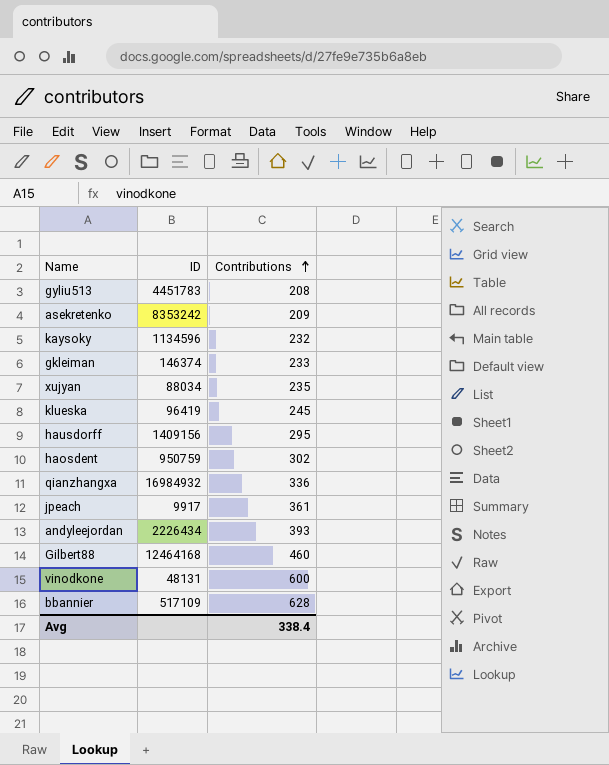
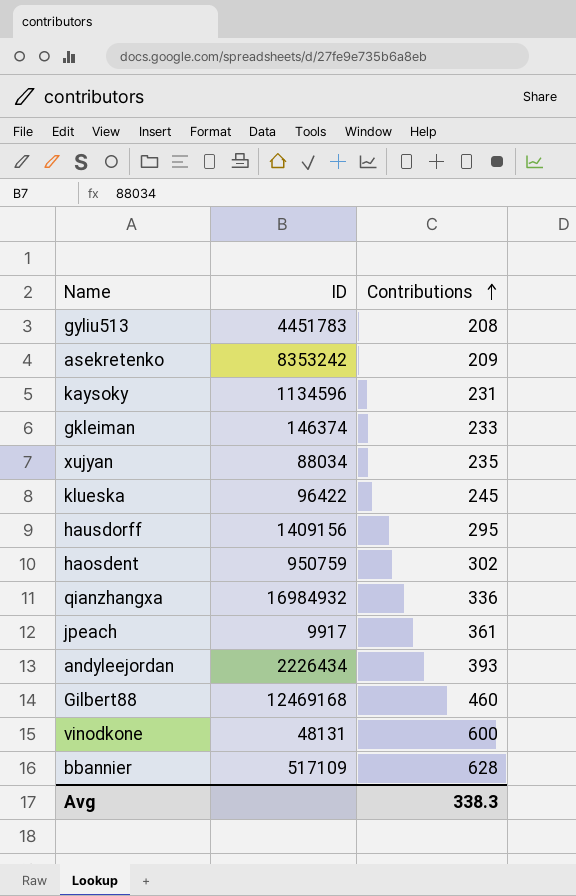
kaysoky | Contributions: 232 -> 231
klueska | ID: 96419 -> 96422
Gilbert88 | ID: 12464168 -> 12469168
Avg | Contributions: 338.4 -> 338.3

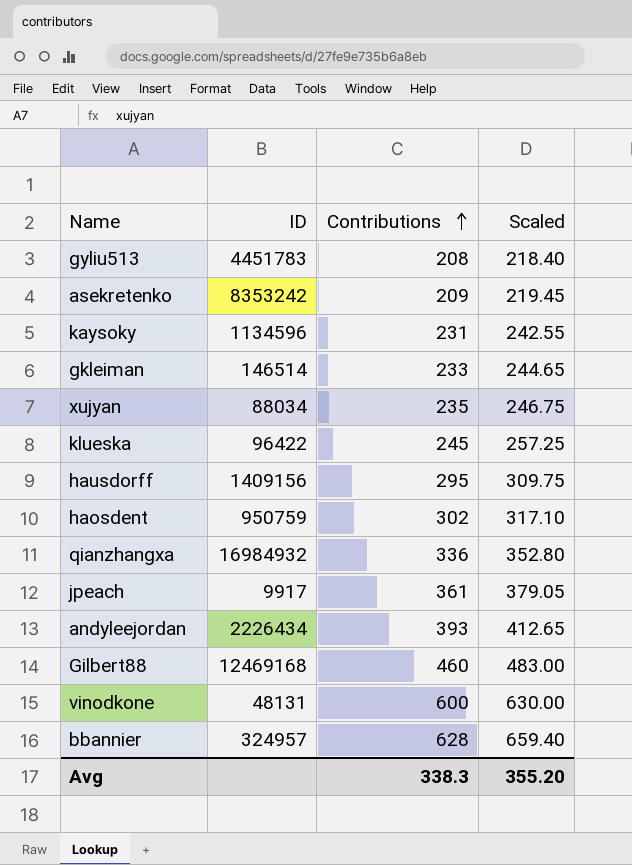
column Scaled | formula: none -> [Contributions] * 1.05
gkleiman | ID: 146374 -> 146514
bbannier | ID: 517109 -> 324957

